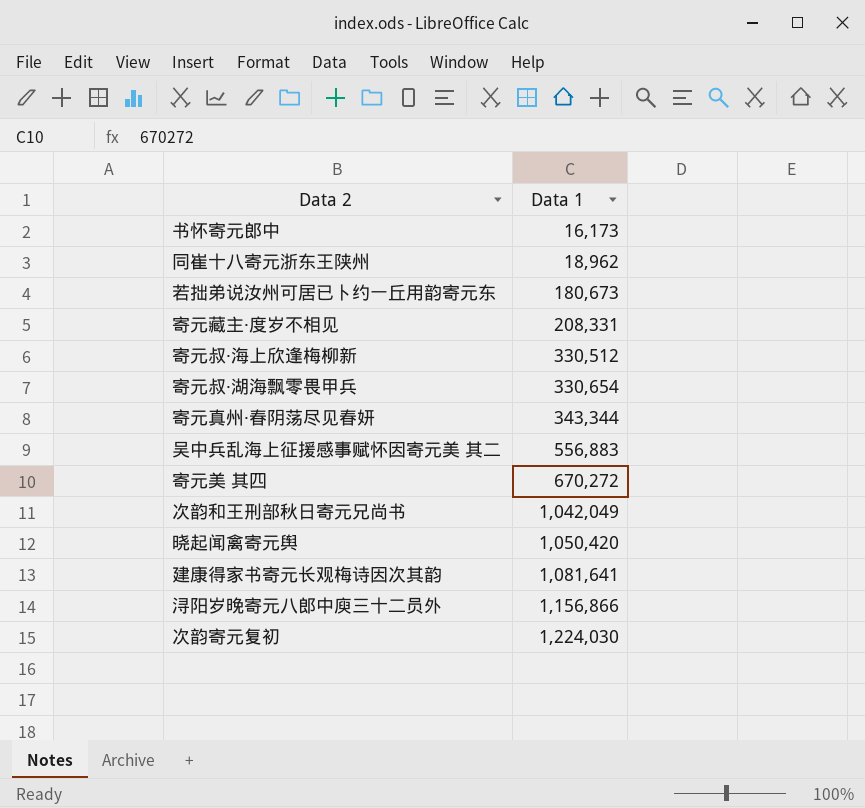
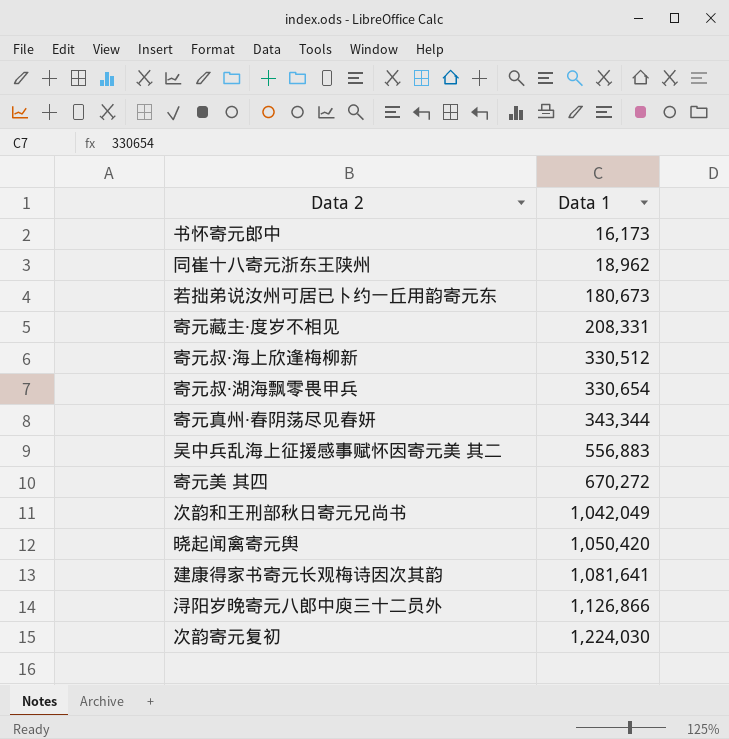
浔阳岁晚寄元八郎中庾三十二员外 | Data 1: 1,156,866 -> 1,126,866

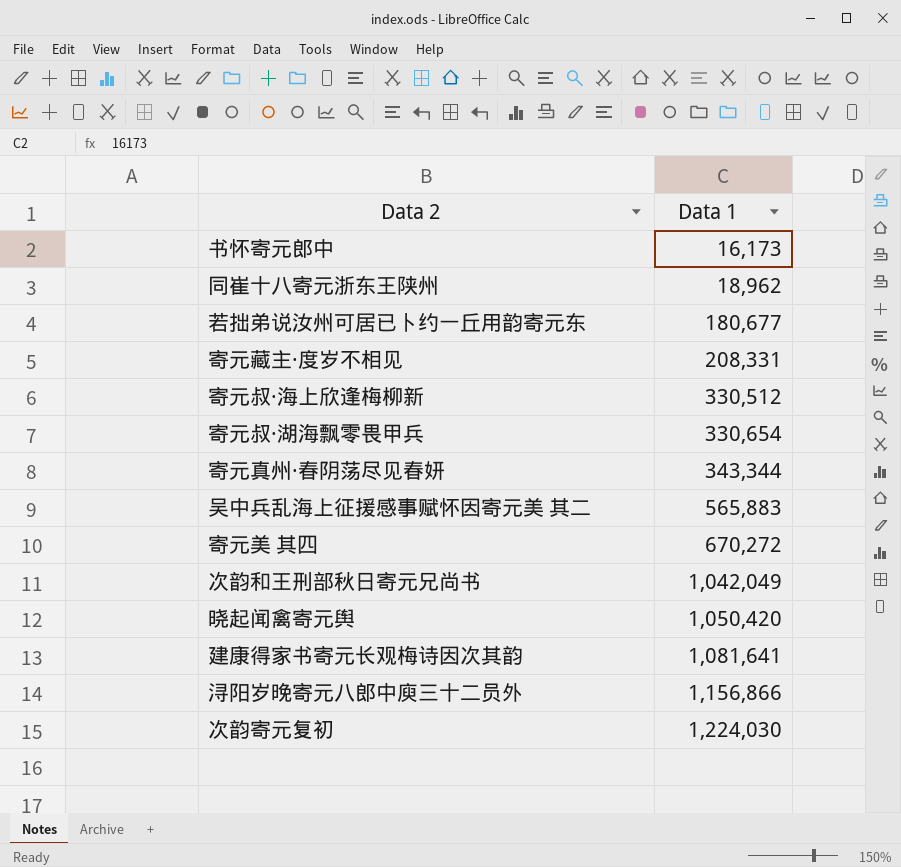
若拙弟说汝州可居已卜约一丘用韵寄元东 | Data 1: 180,673 -> 180,677
吴中兵乱海上征援感事赋怀因寄元美 其二 | Data 1: 556,883 -> 565,883
浔阳岁晚寄元八郎中庾三十二员外 | Data 1: 1,126,866 -> 1,156,866

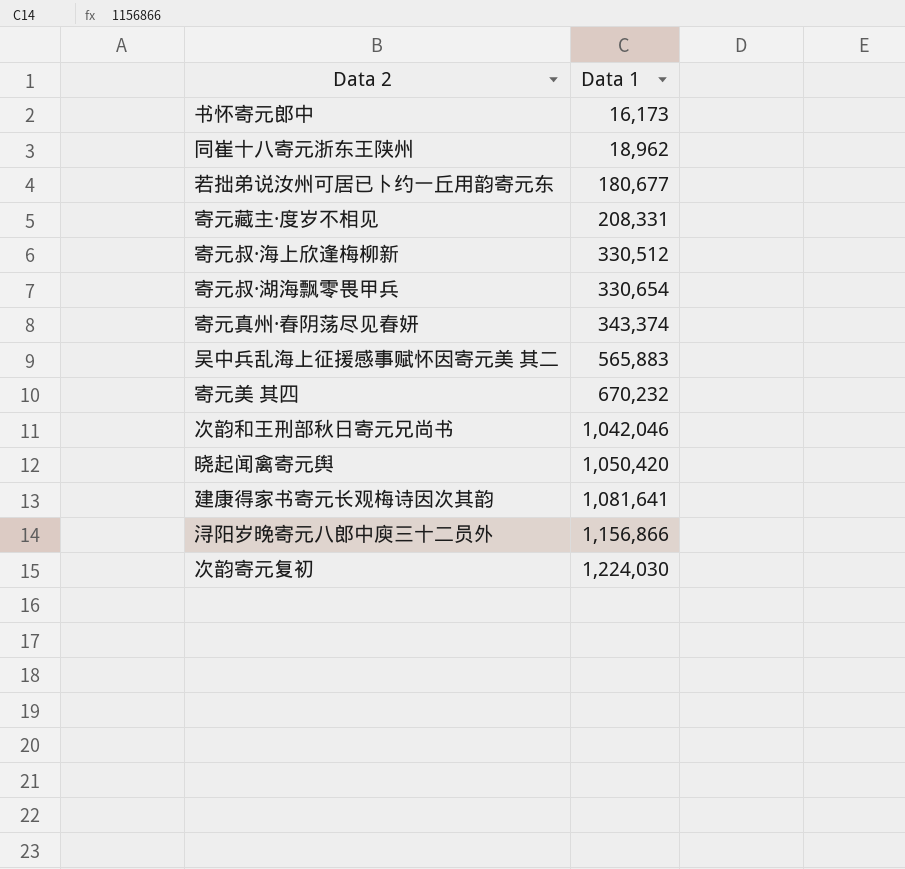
寄元真州·春阴荡尽见春妍 | Data 1: 343,344 -> 343,374
寄元美 其四 | Data 1: 670,272 -> 670,232
次韵和王刑部秋日寄元兄尚书 | Data 1: 1,042,049 -> 1,042,046

